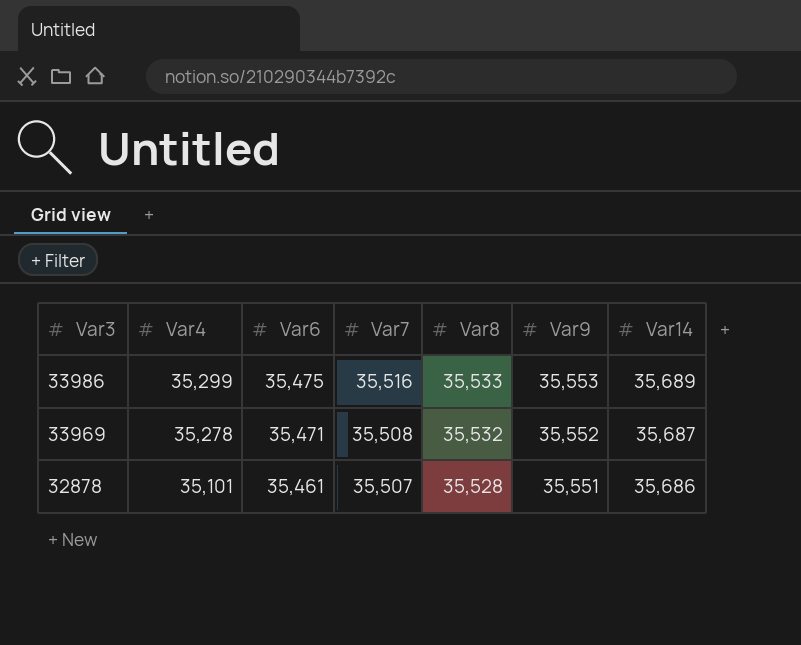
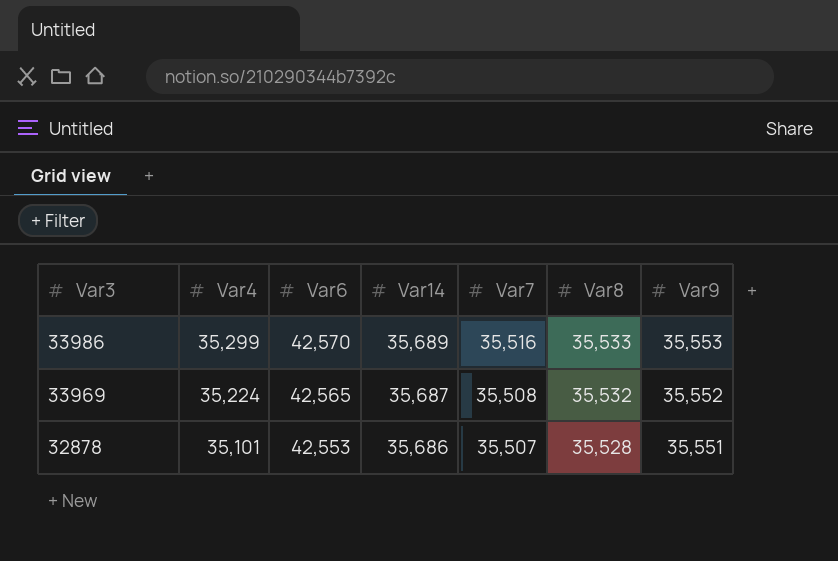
column Var14 | position: 7 -> 4
33986 | Var6: 35,475 -> 42,570
33969 | Var4: 35,278 -> 35,224
33969 | Var6: 35,471 -> 42,565
32878 | Var6: 35,461 -> 42,553

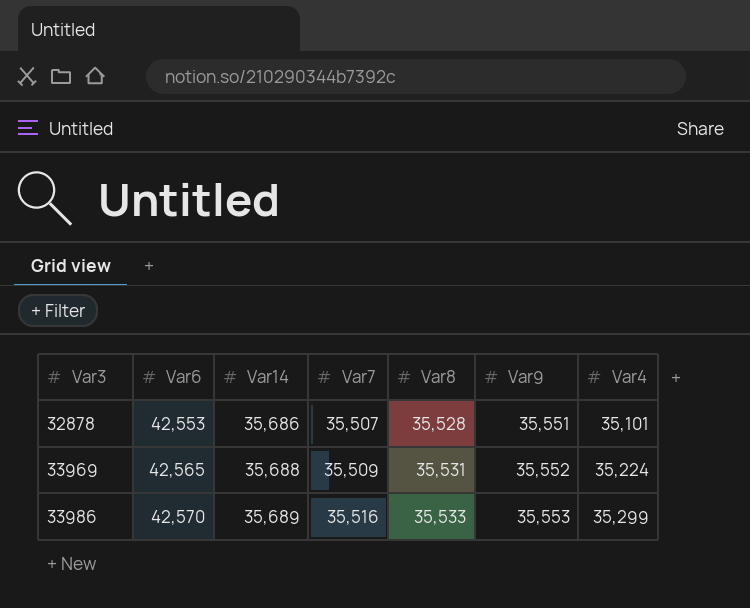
row order: Var3 descending -> Var3 ascending
column Var4 | position: 2 -> 7
33969 | Var14: 35,687 -> 35,688
33969 | Var7: 35,508 -> 35,509
33969 | Var8: 35,532 -> 35,531

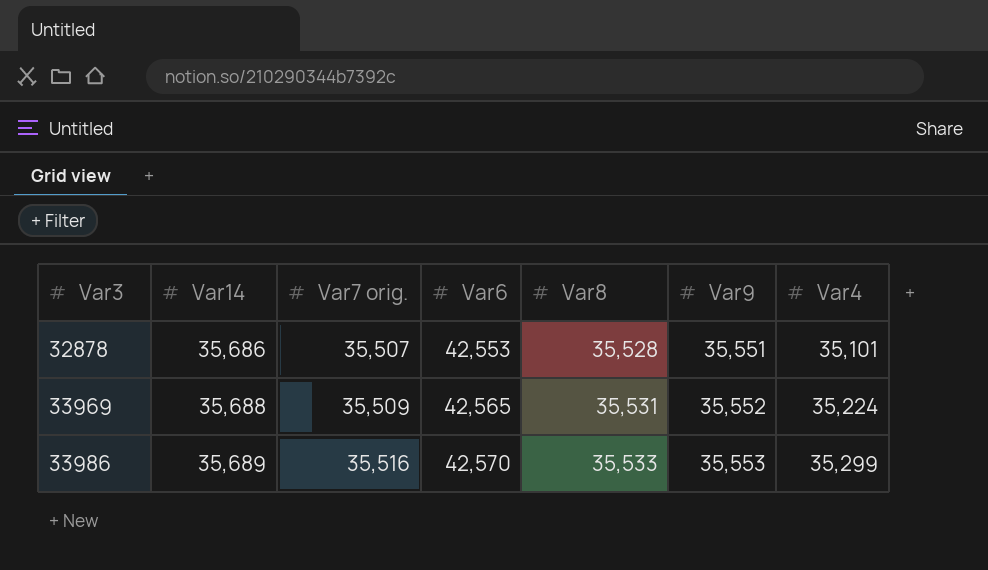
column name: Var7 -> Var7 orig.
column Var6 | position: 2 -> 4

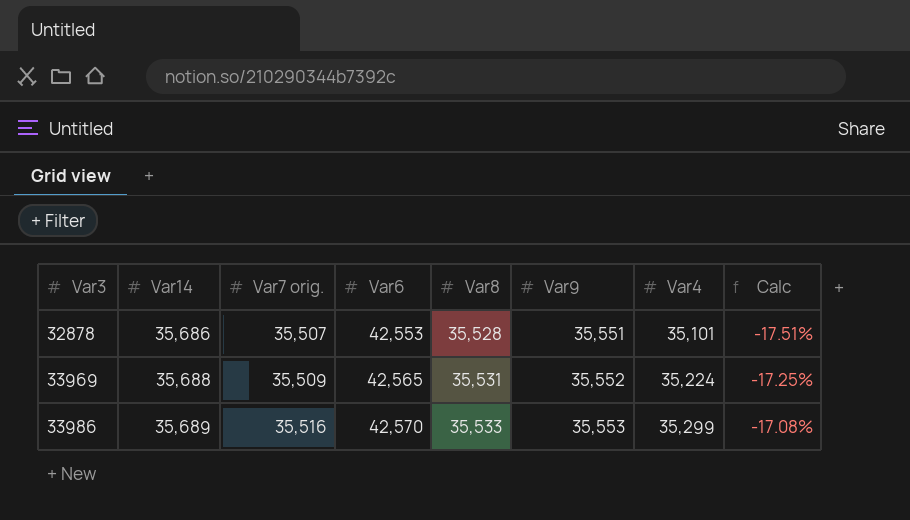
column Calc | formula: none -> ([Var4] - [Var6]) / [Var6]

